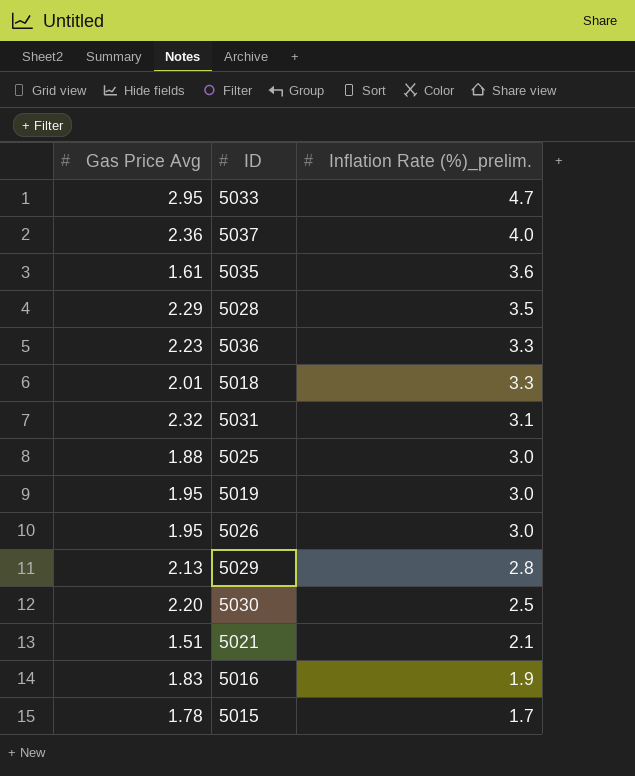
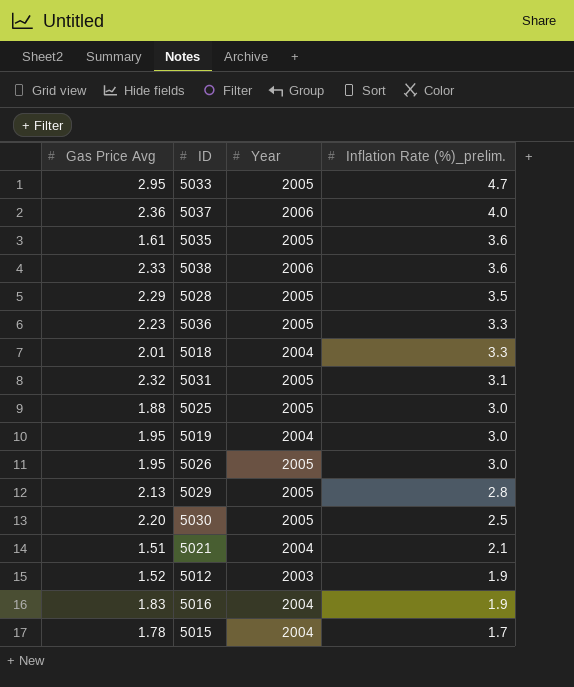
column Year | position: none -> 3
row 5038: none -> 2.33 | 2006 | 3.6
row 5012: none -> 1.52 | 2003 | 1.9

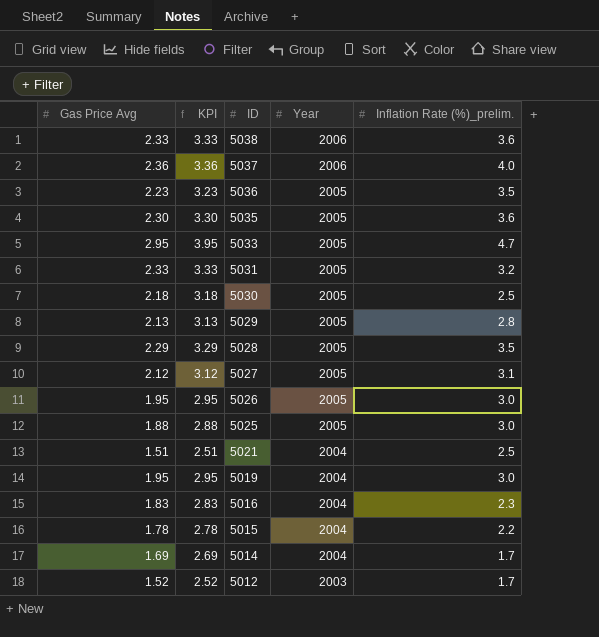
row order: Inflation Rate (%)_prelim. descending -> ID descending
column KPI | formula: none -> [Gas Price Avg] + 1
row 5018: 2.01 | 2004 | 3.3 -> none
5036 | Inflation Rate (%)_prelim.: 3.3 -> 3.5
5035 | Gas Price Avg: 1.61 -> 2.30
5031 | Gas Price Avg: 2.32 -> 2.33
5031 | Inflation Rate (%)_prelim.: 3.1 -> 3.2
5030 | Gas Price Avg: 2.20 -> 2.18
row 5027: none -> 2.12 | 3.12 | 2005 | 3.1
5021 | Inflation Rate (%)_prelim.: 2.1 -> 2.5
5016 | Inflation Rate (%)_prelim.: 1.9 -> 2.3
5015 | Inflation Rate (%)_prelim.: 1.7 -> 2.2
row 5014: none -> 1.69 | 2.69 | 2004 | 1.7
5012 | Inflation Rate (%)_prelim.: 1.9 -> 1.7

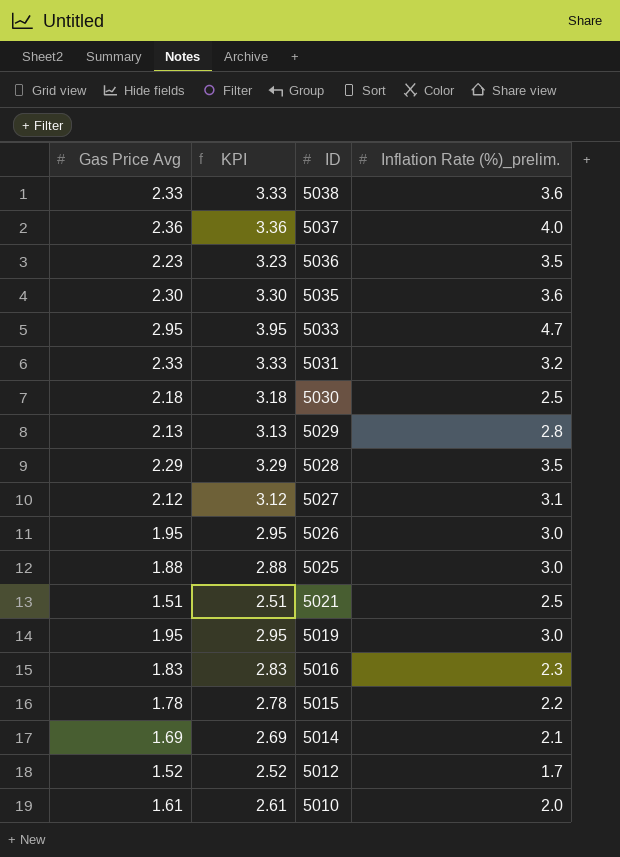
column Year | position: 4 -> none
5014 | Inflation Rate (%)_prelim.: 1.7 -> 2.1
row 5010: none -> 1.61 | 2.61 | 2.0

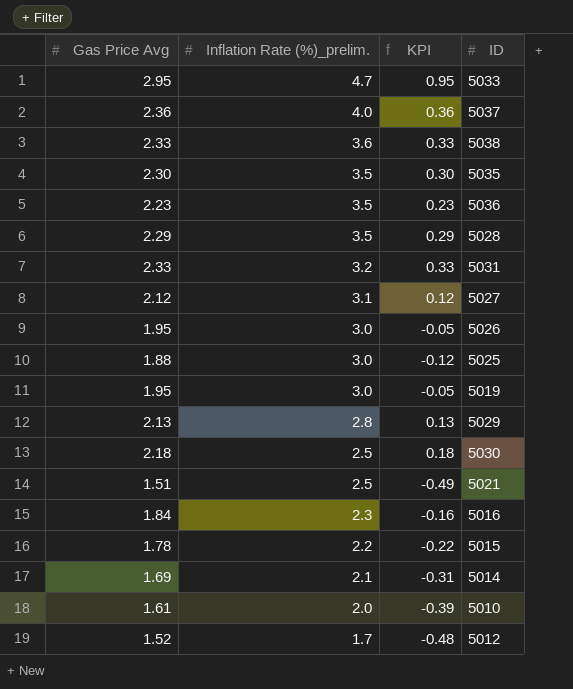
row order: ID descending -> Inflation Rate (%)_prelim. descending
column Inflation Rate (%)_prelim. | position: 4 -> 2
column KPI | formula: [Gas Price Avg] + 1 -> [Gas Price Avg] - 2
5035 | Inflation Rate (%)_prelim.: 3.6 -> 3.5
5016 | Gas Price Avg: 1.83 -> 1.84

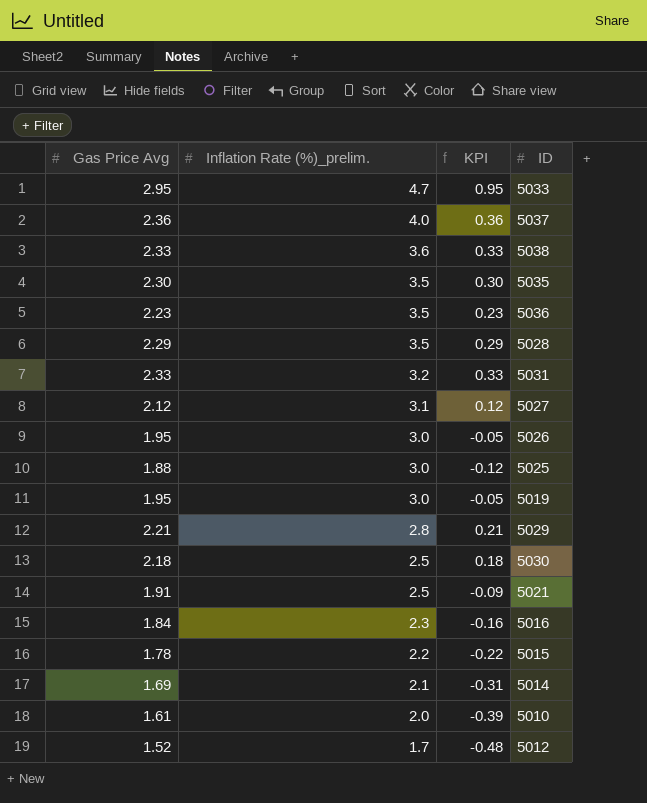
5029 | Gas Price Avg: 2.13 -> 2.21
5029 | KPI: 0.13 -> 0.21
5021 | Gas Price Avg: 1.51 -> 1.91
5021 | KPI: -0.49 -> -0.09

